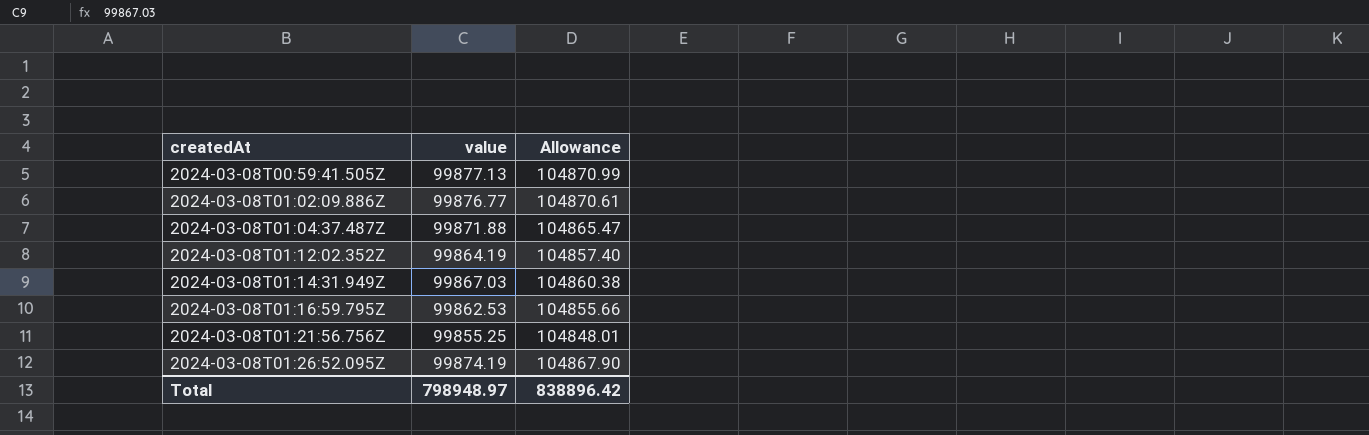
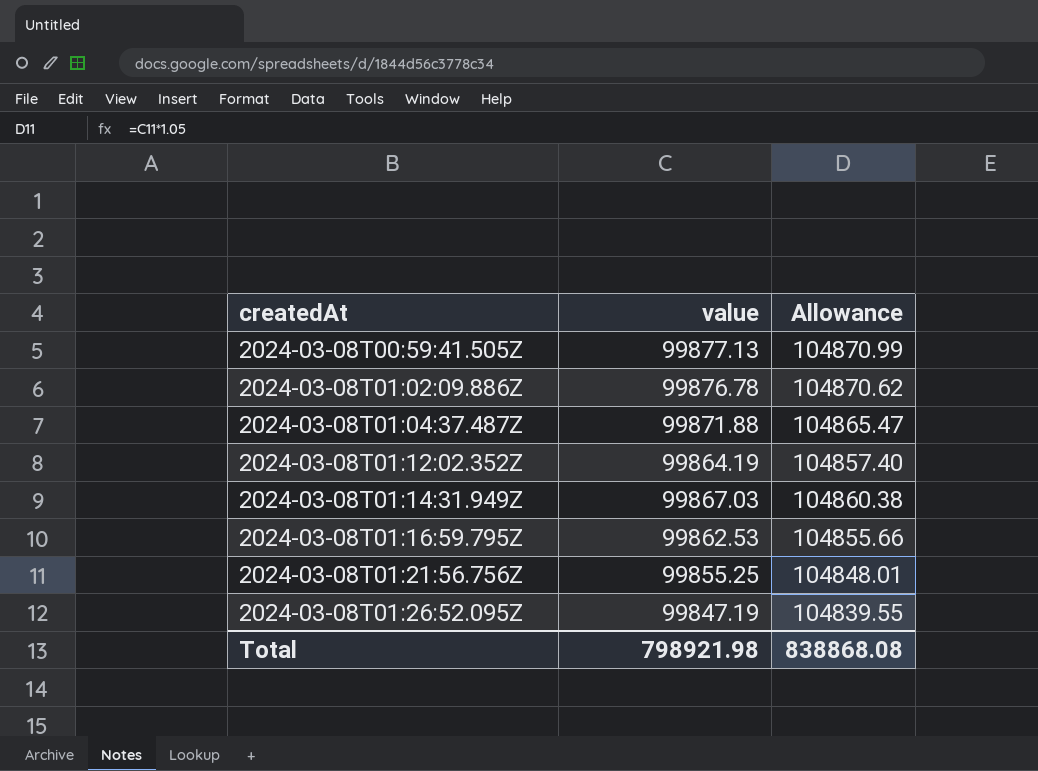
2024-03-08T01:02:09.886Z | value: 99876.77 -> 99876.78
2024-03-08T01:02:09.886Z | Allowance: 104870.61 -> 104870.62
2024-03-08T01:26:52.095Z | value: 99874.19 -> 99847.19
2024-03-08T01:26:52.095Z | Allowance: 104867.90 -> 104839.55
Total | value: 798948.97 -> 798921.98
Total | Allowance: 838896.42 -> 838868.08

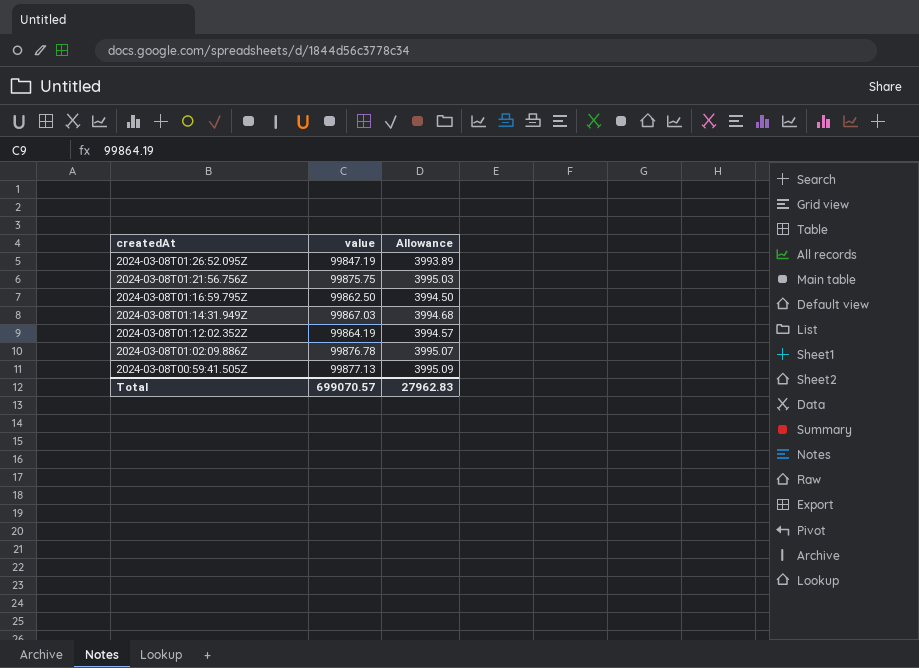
row order: createdAt ascending -> createdAt descending
column Allowance | formula: [value] * 1.05 -> [value] * 0.04
row 2024-03-08T01:04:37.487Z: 99871.88 | 104865.47 -> none
2024-03-08T01:21:56.756Z | value: 99855.25 -> 99875.75
2024-03-08T01:16:59.795Z | value: 99862.53 -> 99862.50
Total | value: 798921.98 -> 699070.57
Total | Allowance: 838868.08 -> 27962.83

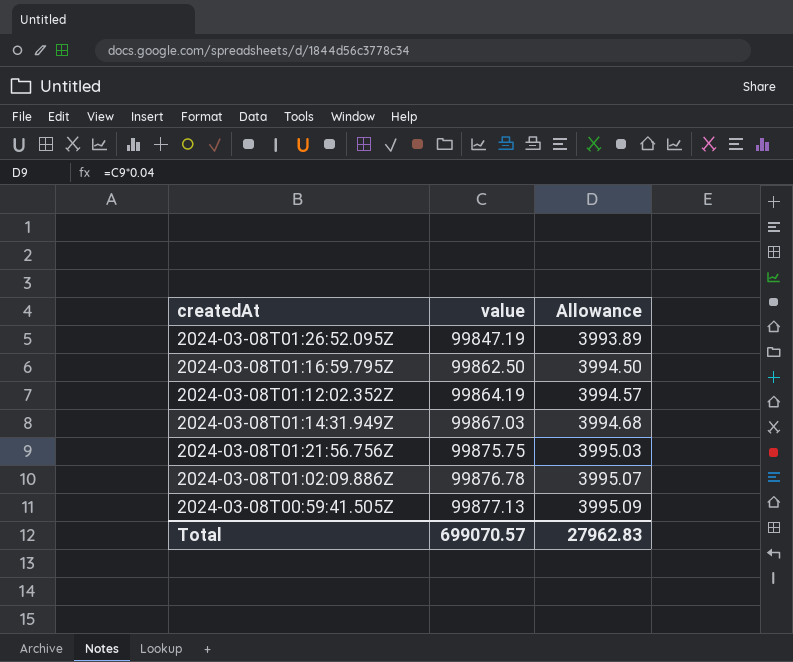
row order: createdAt descending -> value ascending

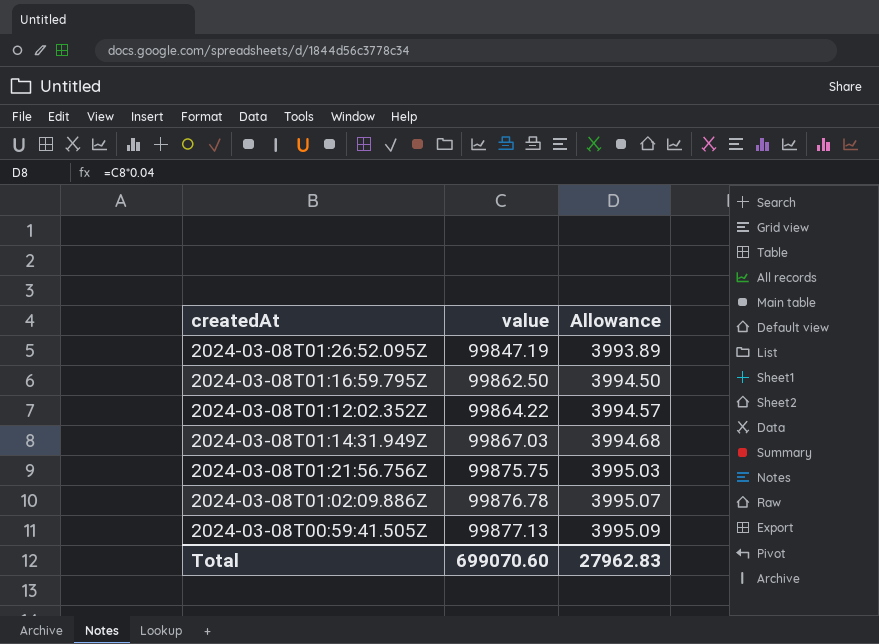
2024-03-08T01:12:02.352Z | value: 99864.19 -> 99864.22
Total | value: 699070.57 -> 699070.60

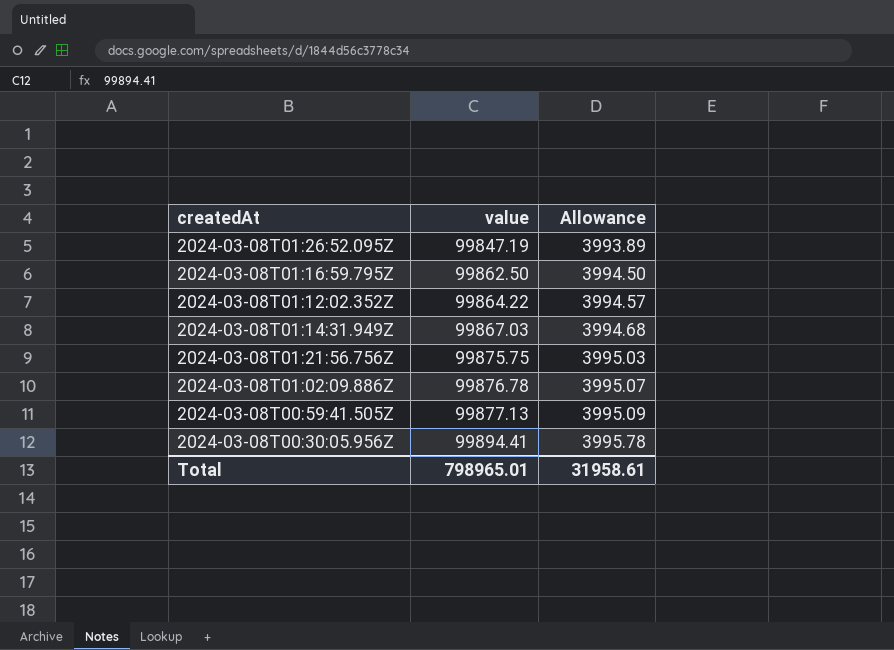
row 2024-03-08T00:30:05.956Z: none -> 99894.41 | 3995.78
Total | value: 699070.60 -> 798965.01
Total | Allowance: 27962.83 -> 31958.61

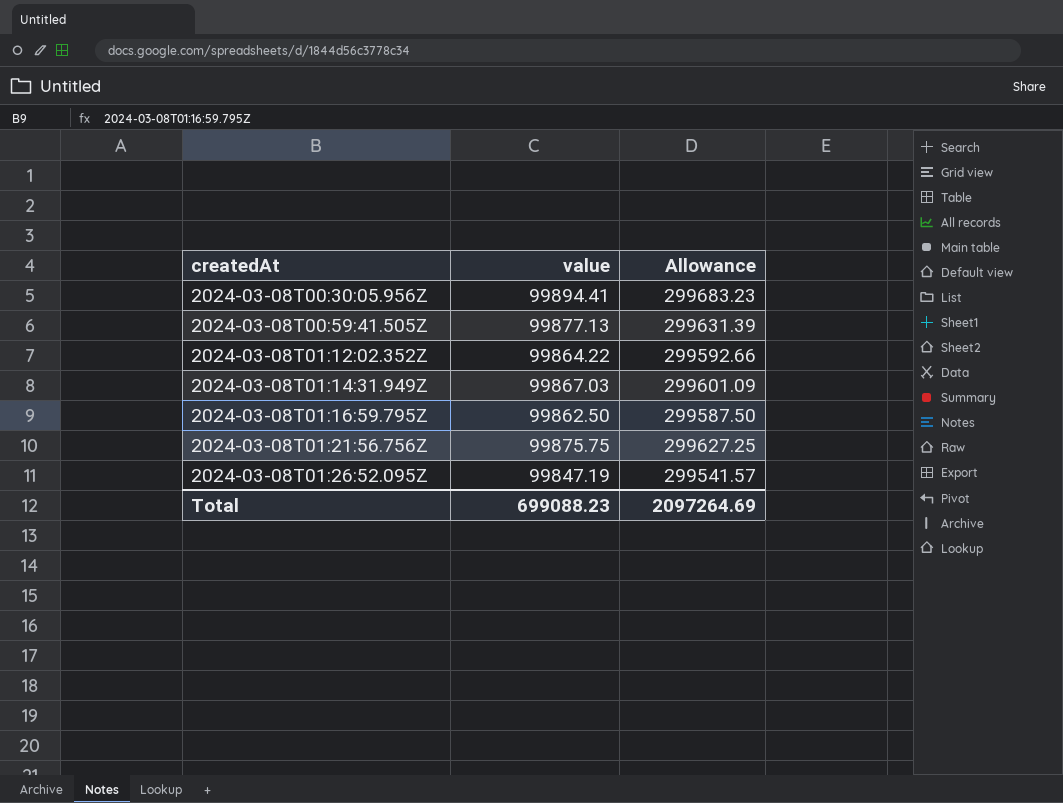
row order: value ascending -> createdAt ascending
column Allowance | formula: [value] * 0.04 -> [value] * 3
row 2024-03-08T01:02:09.886Z: 99876.78 | 3995.07 -> none
Total | value: 798965.01 -> 699088.23
Total | Allowance: 31958.61 -> 2097264.69

